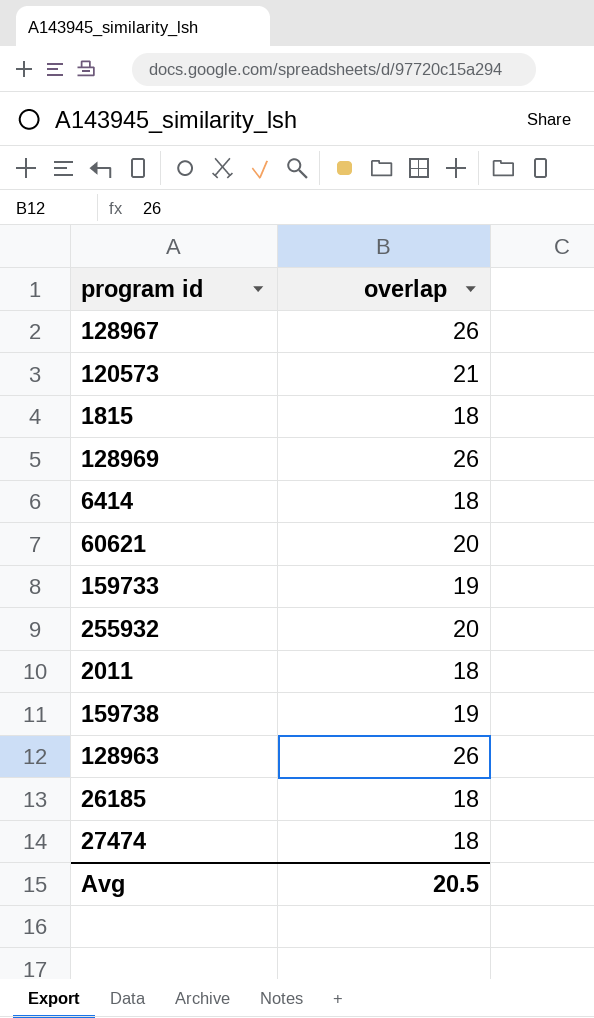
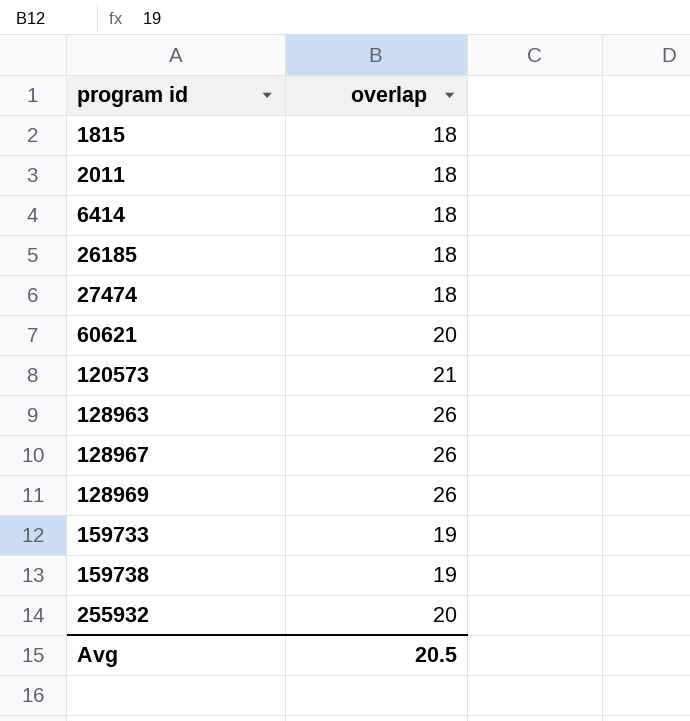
row order: none -> program id ascending

